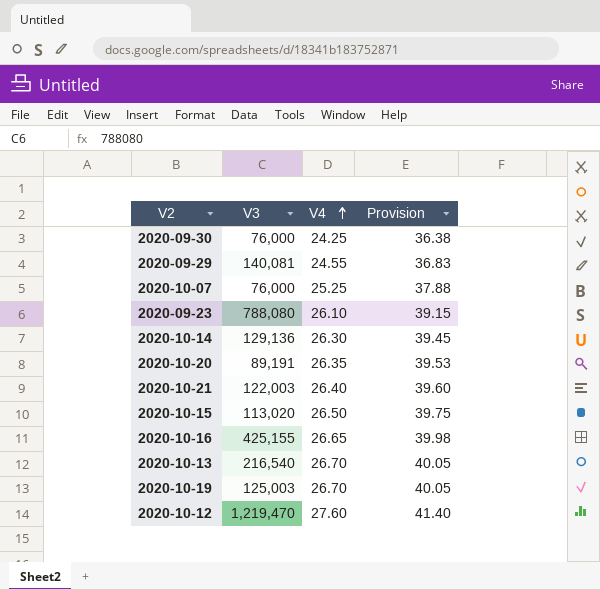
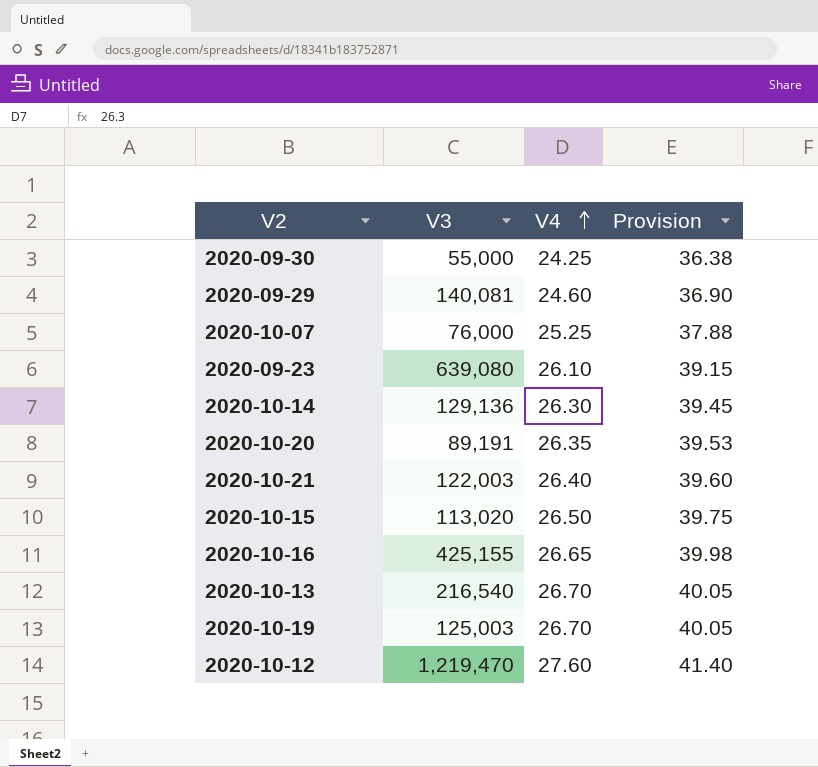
2020-09-30 | V3: 76,000 -> 55,000
2020-09-29 | V4: 24.55 -> 24.60
2020-09-29 | Provision: 36.83 -> 36.90
2020-09-23 | V3: 788,080 -> 639,080

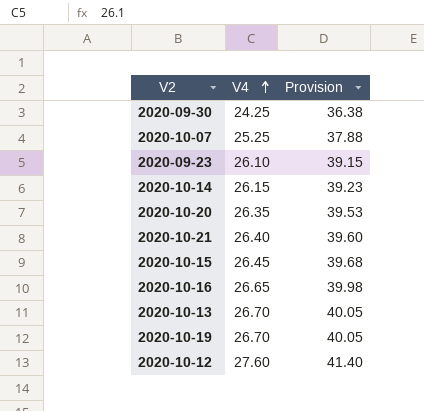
column V3 | position: 2 -> none
row 2020-09-29: 140,081 | 24.60 | 36.90 -> none
2020-10-14 | V4: 26.30 -> 26.15
2020-10-14 | Provision: 39.45 -> 39.23
2020-10-15 | V4: 26.50 -> 26.45
2020-10-15 | Provision: 39.75 -> 39.68

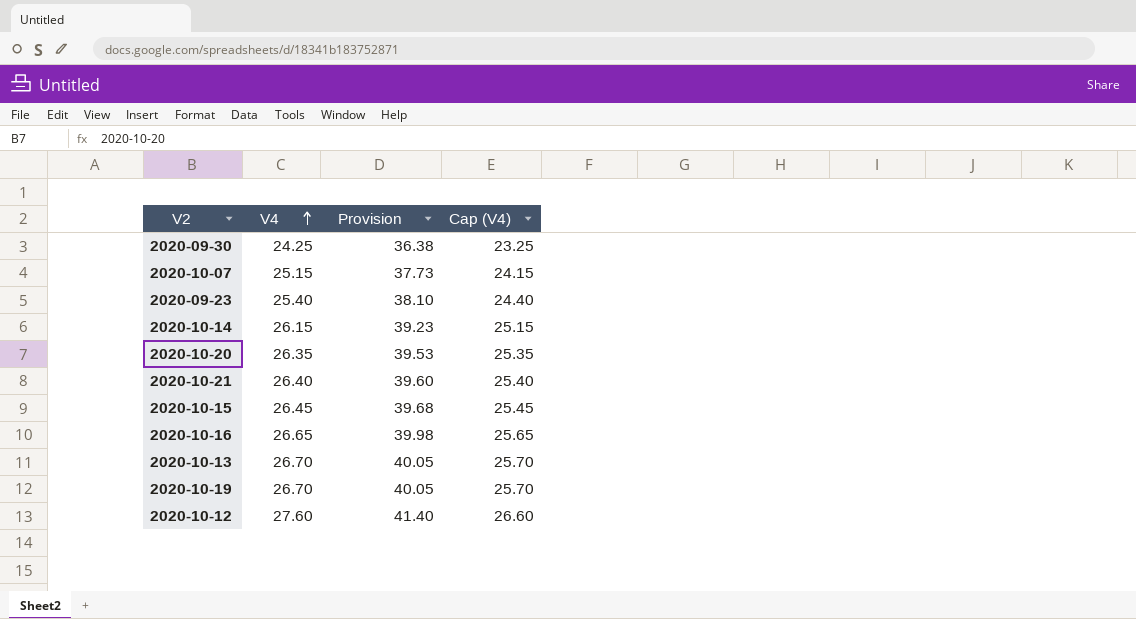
column Cap (V4) | formula: none -> [V4] - 1
2020-10-07 | V4: 25.25 -> 25.15
2020-10-07 | Provision: 37.88 -> 37.73
2020-09-23 | V4: 26.10 -> 25.40
2020-09-23 | Provision: 39.15 -> 38.10

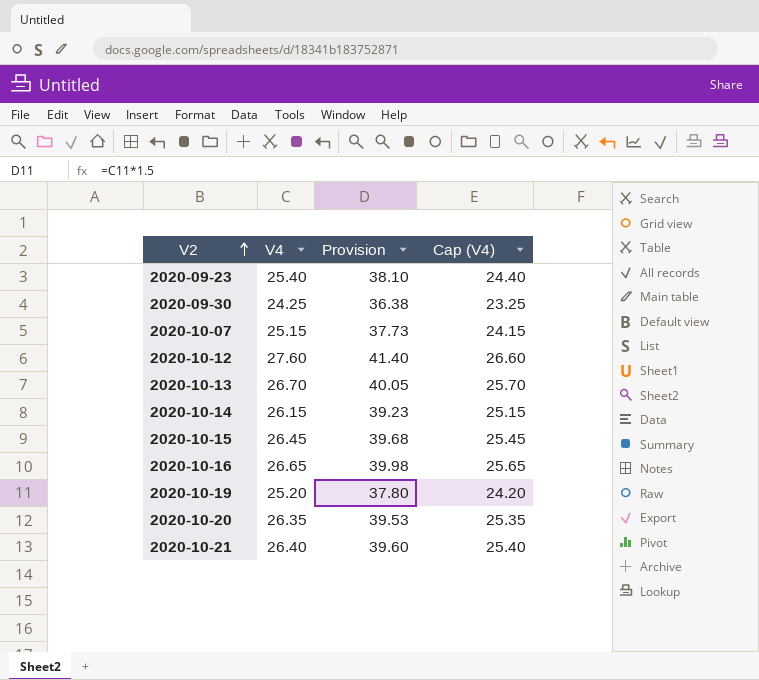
row order: V4 ascending -> V2 ascending
2020-10-19 | V4: 26.70 -> 25.20
2020-10-19 | Provision: 40.05 -> 37.80
2020-10-19 | Cap (V4): 25.70 -> 24.20

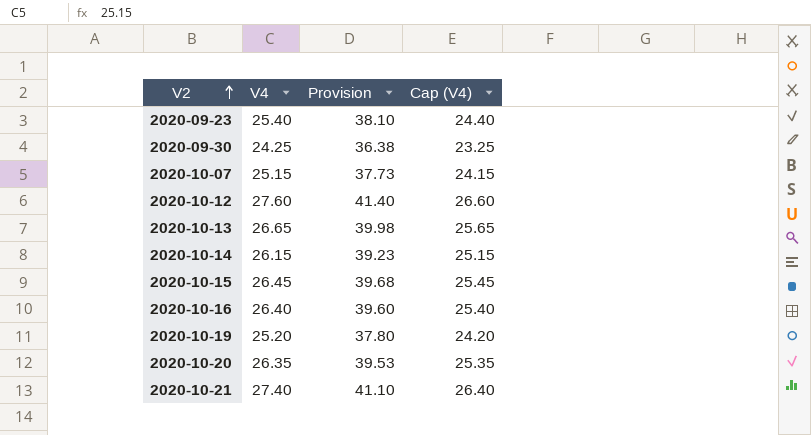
2020-10-13 | V4: 26.70 -> 26.65
2020-10-13 | Provision: 40.05 -> 39.98
2020-10-13 | Cap (V4): 25.70 -> 25.65
2020-10-16 | V4: 26.65 -> 26.40
2020-10-16 | Provision: 39.98 -> 39.60
2020-10-16 | Cap (V4): 25.65 -> 25.40
2020-10-21 | V4: 26.40 -> 27.40
2020-10-21 | Provision: 39.60 -> 41.10
2020-10-21 | Cap (V4): 25.40 -> 26.40

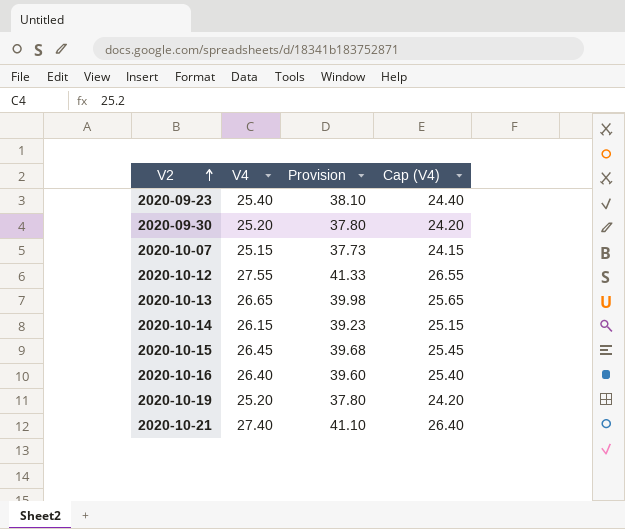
row 2020-10-20: 26.35 | 39.53 | 25.35 -> none
2020-09-30 | V4: 24.25 -> 25.20
2020-09-30 | Provision: 36.38 -> 37.80
2020-09-30 | Cap (V4): 23.25 -> 24.20
2020-10-12 | V4: 27.60 -> 27.55
2020-10-12 | Provision: 41.40 -> 41.33
2020-10-12 | Cap (V4): 26.60 -> 26.55

